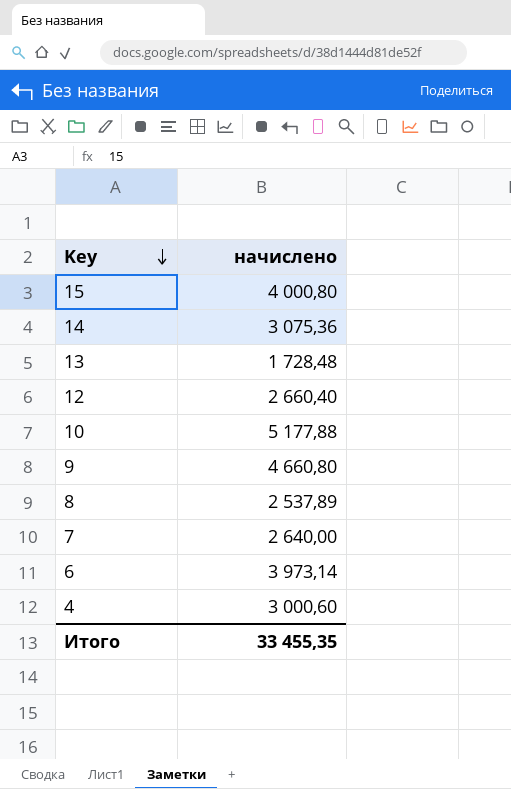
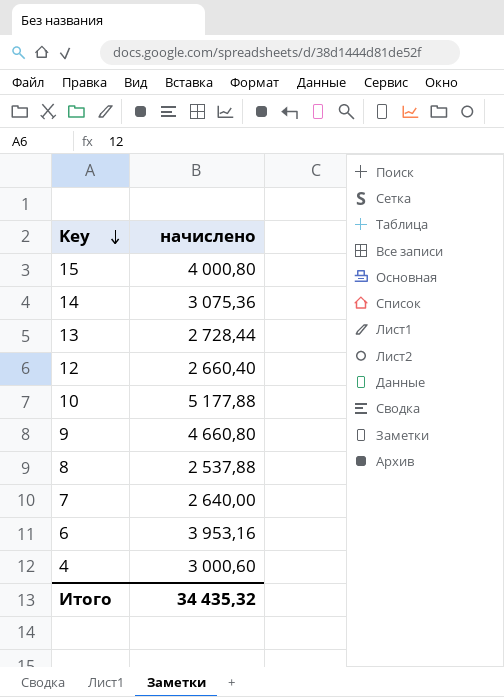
13 | начислено: 1 728,48 -> 2 728,44
8 | начислено: 2 537,89 -> 2 537,88
6 | начислено: 3 973,14 -> 3 953,16
Итого | начислено: 33 455,35 -> 34 435,32

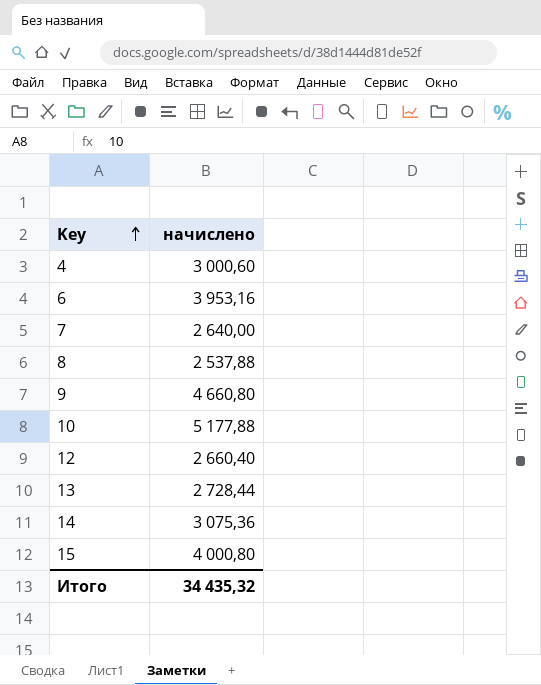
row order: Key descending -> Key ascending

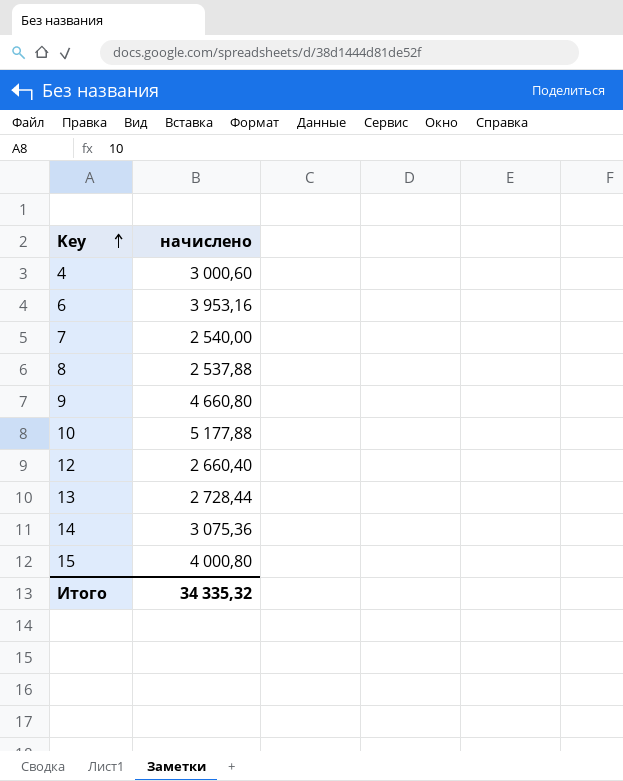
7 | начислено: 2 640,00 -> 2 540,00
Итого | начислено: 34 435,32 -> 34 335,32

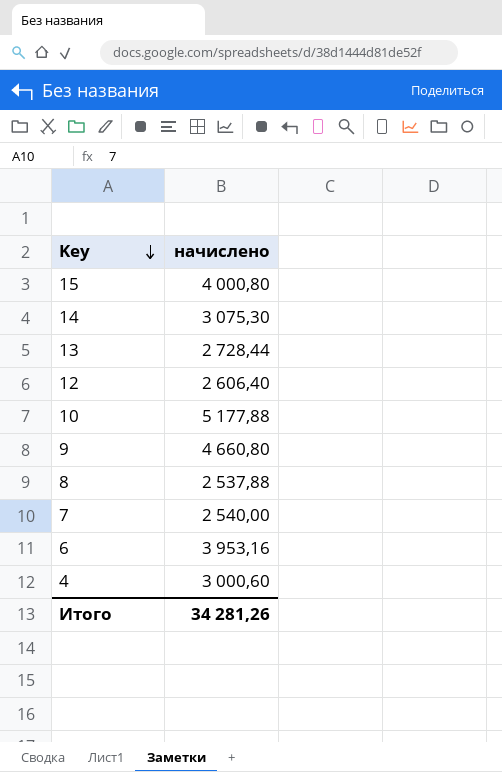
row order: Key ascending -> Key descending
14 | начислено: 3 075,36 -> 3 075,30
12 | начислено: 2 660,40 -> 2 606,40
Итого | начислено: 34 335,32 -> 34 281,26

